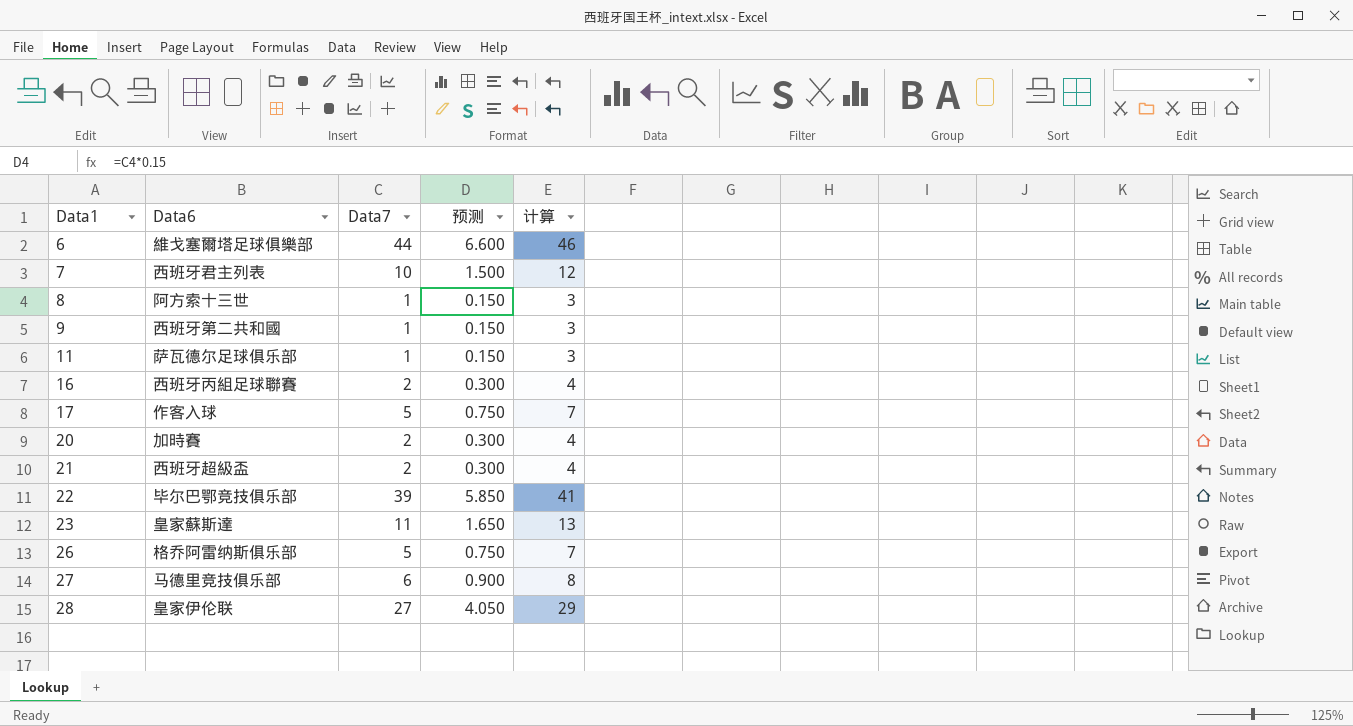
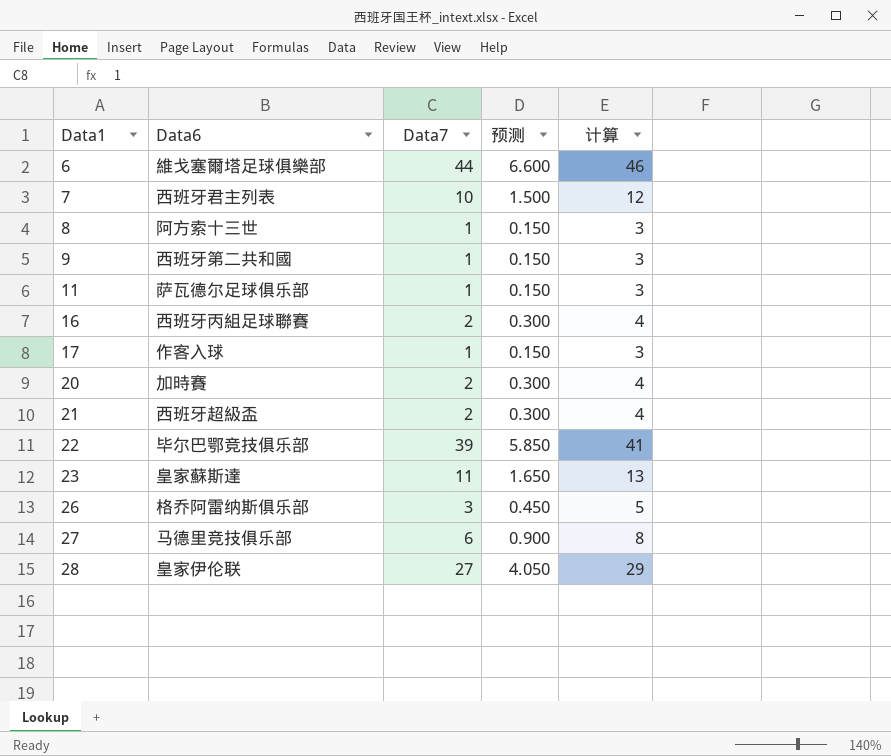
17 | Data7: 5 -> 1
17 | 预测: 0.750 -> 0.150
17 | 计算: 7 -> 3
26 | Data7: 5 -> 3
26 | 预测: 0.750 -> 0.450
26 | 计算: 7 -> 5

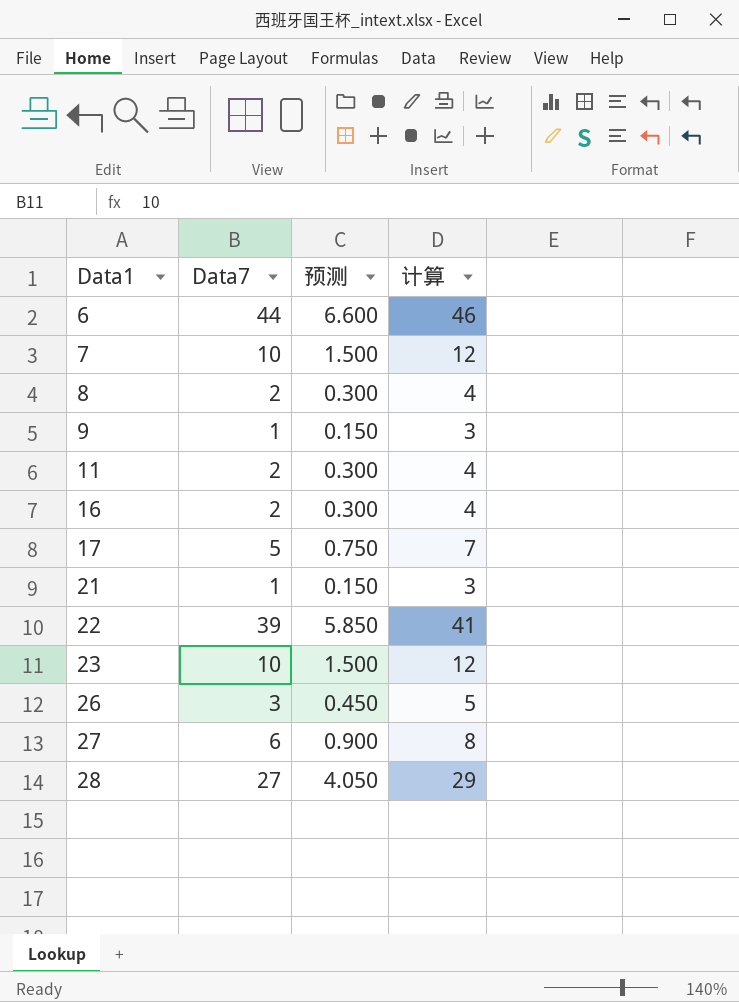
column Data6 | position: 2 -> none
row 20: 加時賽 | 2 | 0.300 | 4 -> none
8 | Data7: 1 -> 2
8 | 预测: 0.150 -> 0.300
8 | 计算: 3 -> 4
11 | Data7: 1 -> 2
11 | 预测: 0.150 -> 0.300
11 | 计算: 3 -> 4
17 | Data7: 1 -> 5
17 | 预测: 0.150 -> 0.750
17 | 计算: 3 -> 7
21 | Data7: 2 -> 1
21 | 预测: 0.300 -> 0.150
21 | 计算: 4 -> 3
23 | Data7: 11 -> 10
23 | 预测: 1.650 -> 1.500
23 | 计算: 13 -> 12

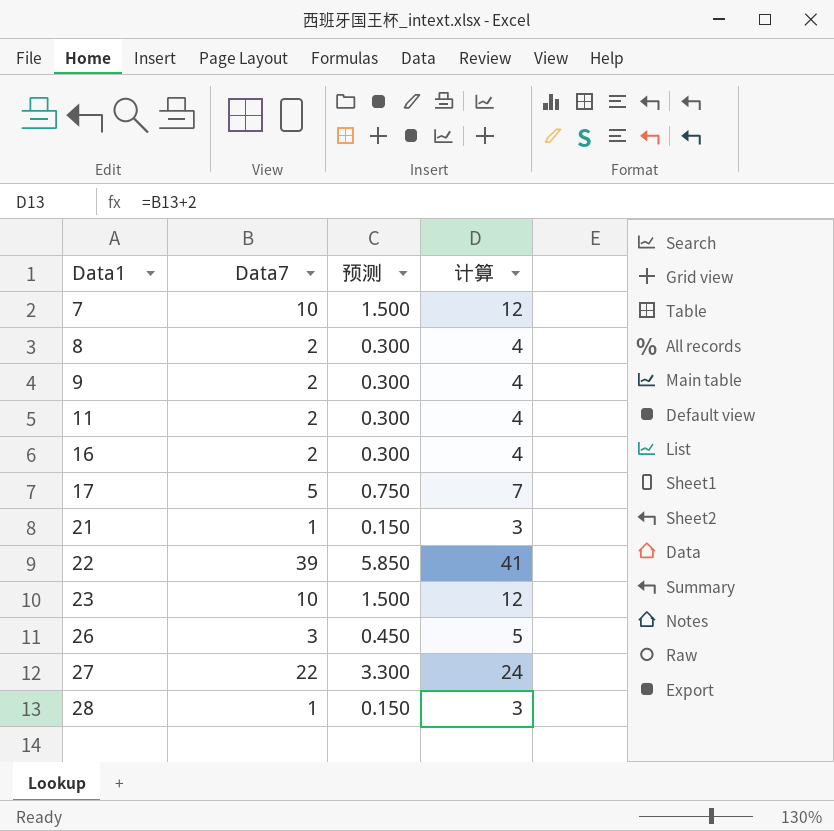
row 6: 44 | 6.600 | 46 -> none
9 | Data7: 1 -> 2
9 | 预测: 0.150 -> 0.300
9 | 计算: 3 -> 4
27 | Data7: 6 -> 22
27 | 预测: 0.900 -> 3.300
27 | 计算: 8 -> 24
28 | Data7: 27 -> 1
28 | 预测: 4.050 -> 0.150
28 | 计算: 29 -> 3

